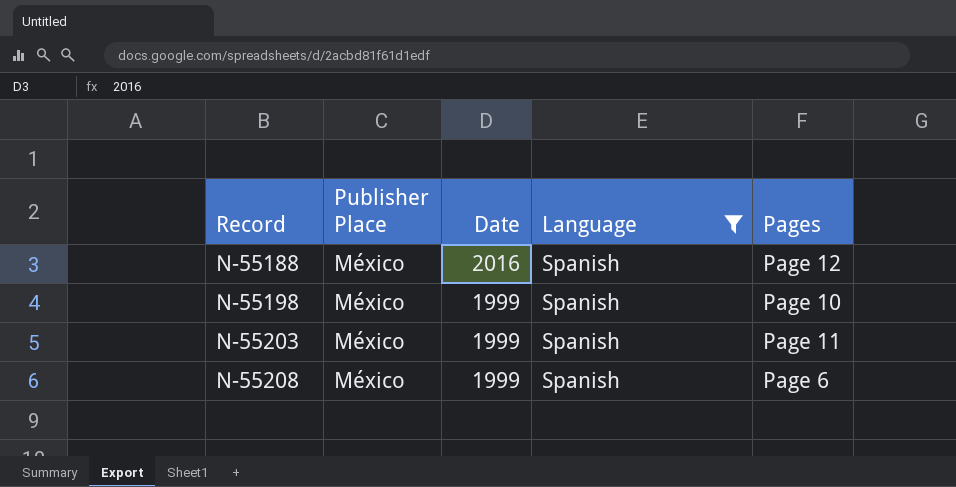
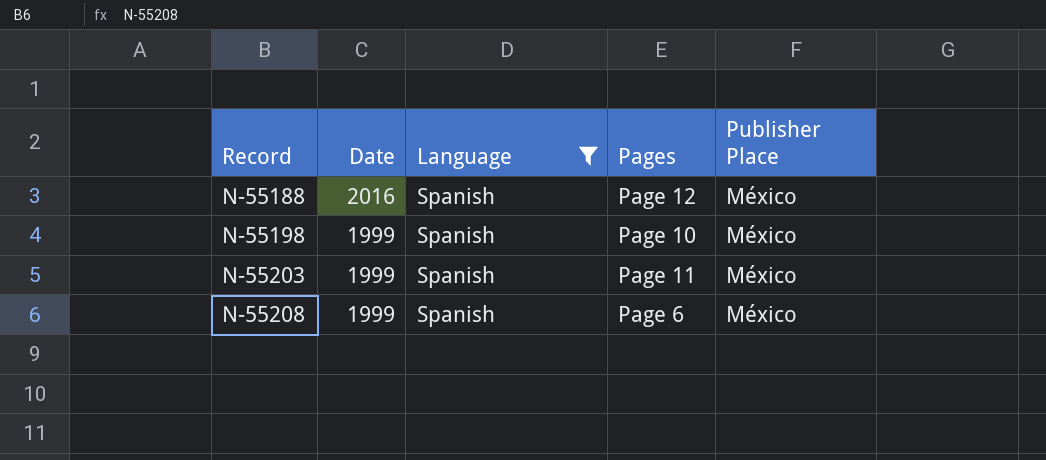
column Publisher Place | position: 2 -> 5

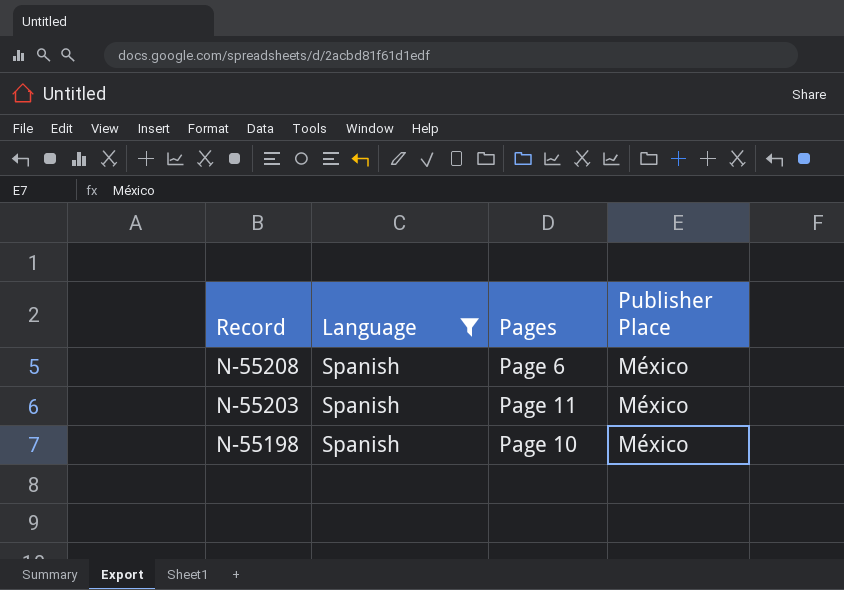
row order: Record ascending -> Record descending
column Date | position: 2 -> none
row N-55188: 2016 | Spanish | Page 12 | México -> none

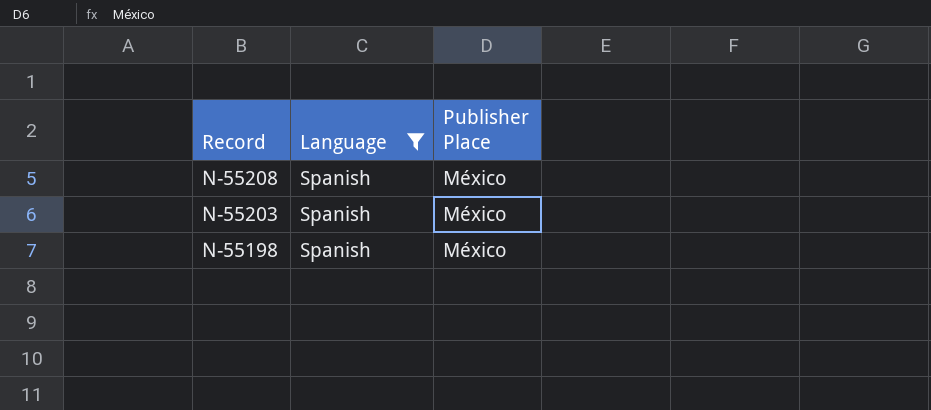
column Pages | position: 3 -> none

